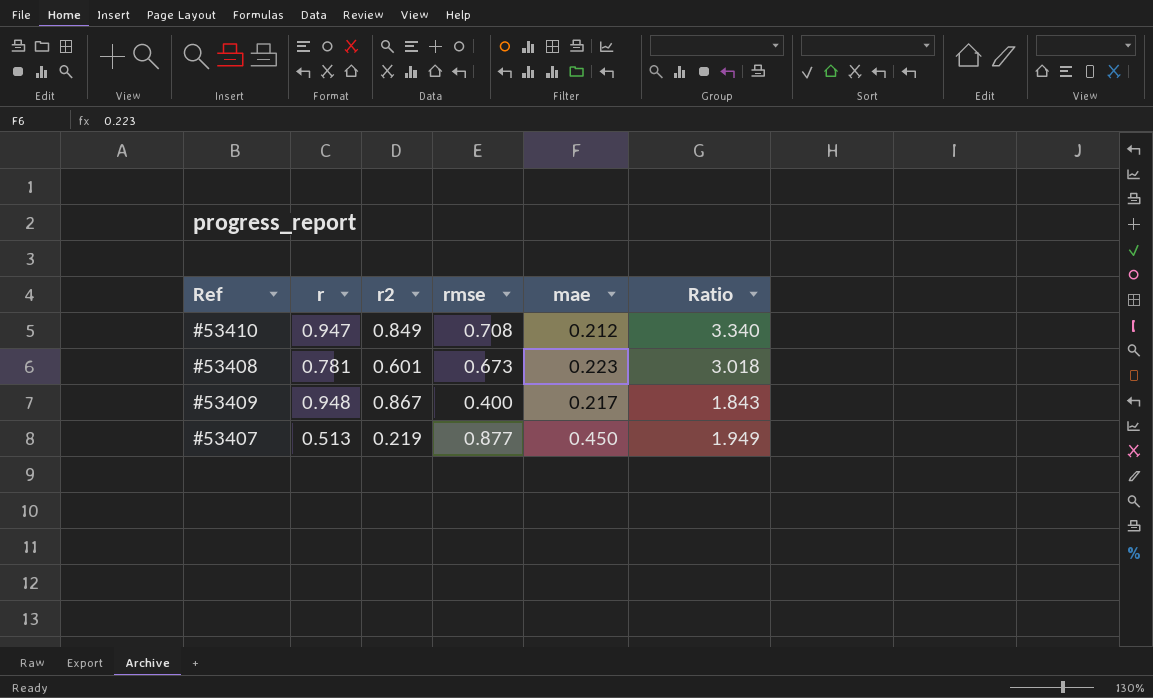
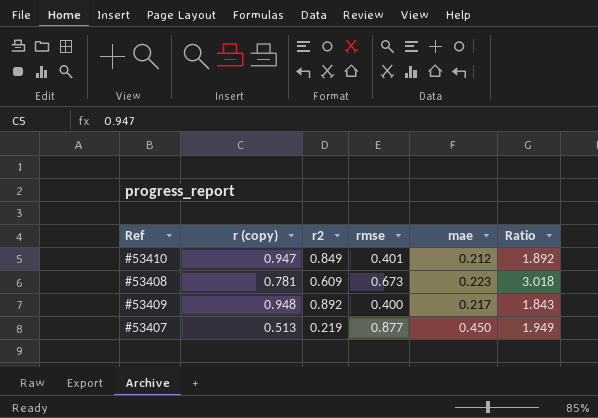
column name: r -> r (copy)
#53410 | rmse: 0.708 -> 0.401
#53410 | Ratio: 3.340 -> 1.892
#53408 | r2: 0.601 -> 0.609
#53409 | r2: 0.867 -> 0.892

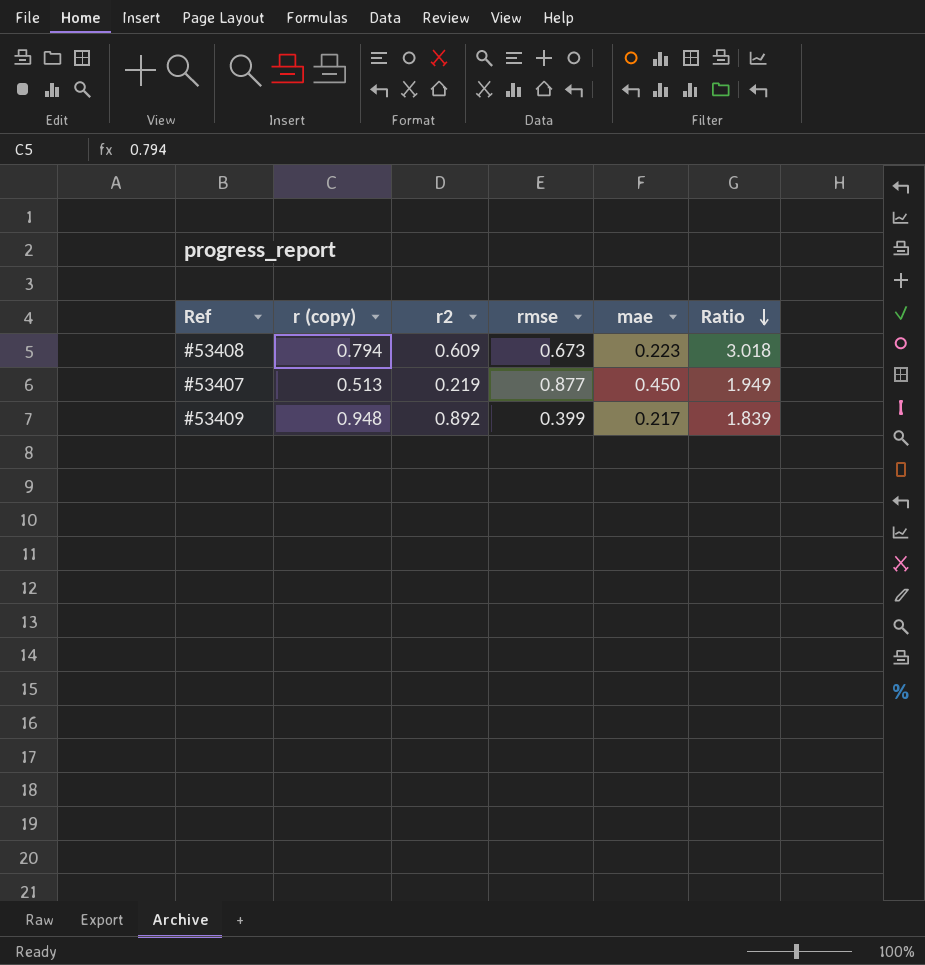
row order: none -> Ratio descending
row #53410: 0.947 | 0.849 | 0.401 | 0.212 | 1.892 -> none
#53408 | r (copy): 0.781 -> 0.794
#53409 | rmse: 0.400 -> 0.399
#53409 | Ratio: 1.843 -> 1.839

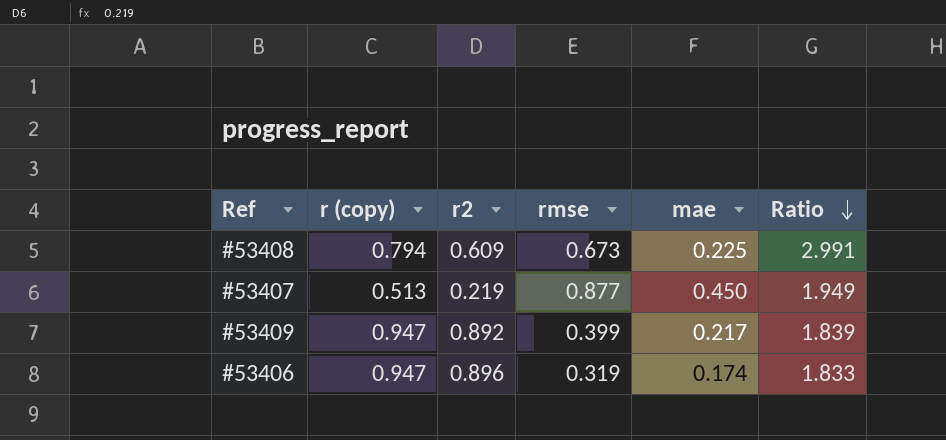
#53408 | mae: 0.223 -> 0.225
#53408 | Ratio: 3.018 -> 2.991
#53409 | r (copy): 0.948 -> 0.947
row #53406: none -> 0.947 | 0.896 | 0.319 | 0.174 | 1.833

